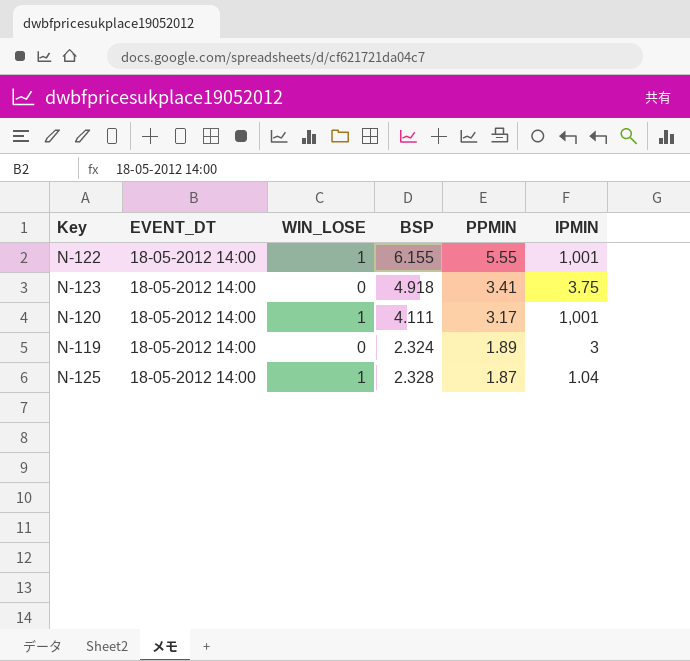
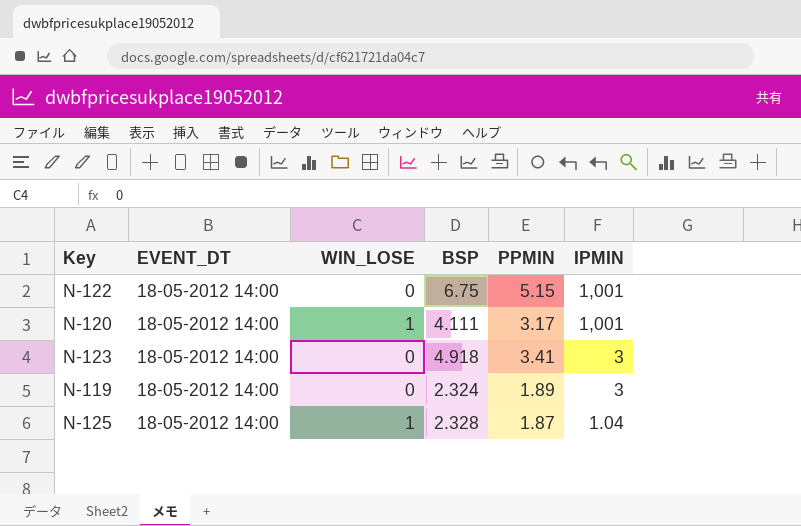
row order: PPMIN descending -> IPMIN descending
N-122 | WIN_LOSE: 1 -> 0
N-122 | BSP: 6.155 -> 6.75
N-122 | PPMIN: 5.55 -> 5.15
N-123 | IPMIN: 3.75 -> 3

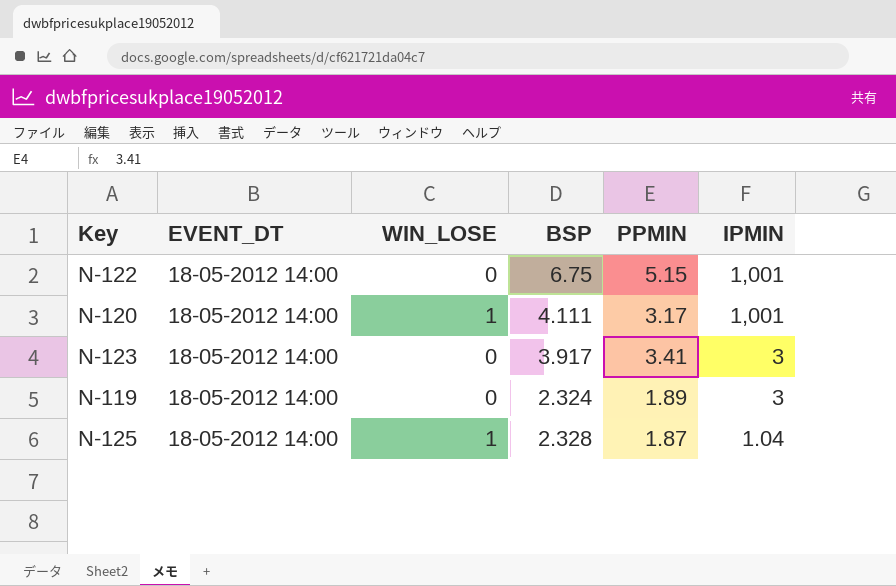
N-123 | BSP: 4.918 -> 3.917

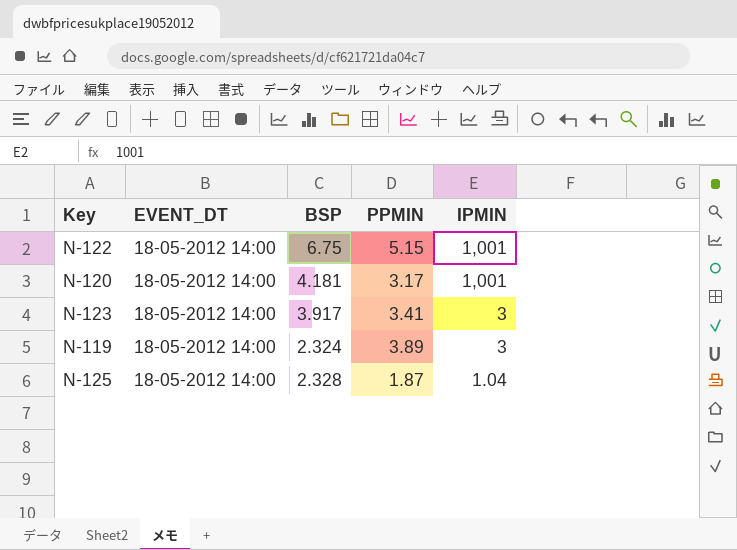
column WIN_LOSE | position: 3 -> none
N-120 | BSP: 4.111 -> 4.181
N-119 | PPMIN: 1.89 -> 3.89

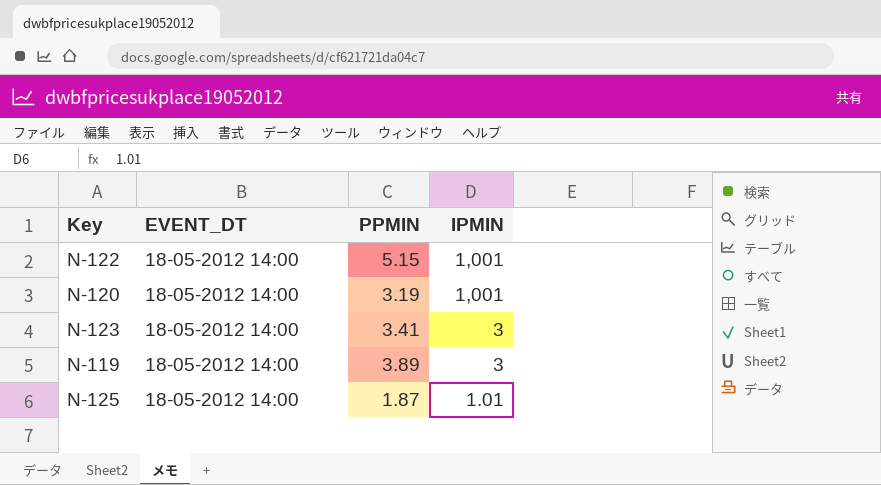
column BSP | position: 3 -> none
N-120 | PPMIN: 3.17 -> 3.19
N-125 | IPMIN: 1.04 -> 1.01

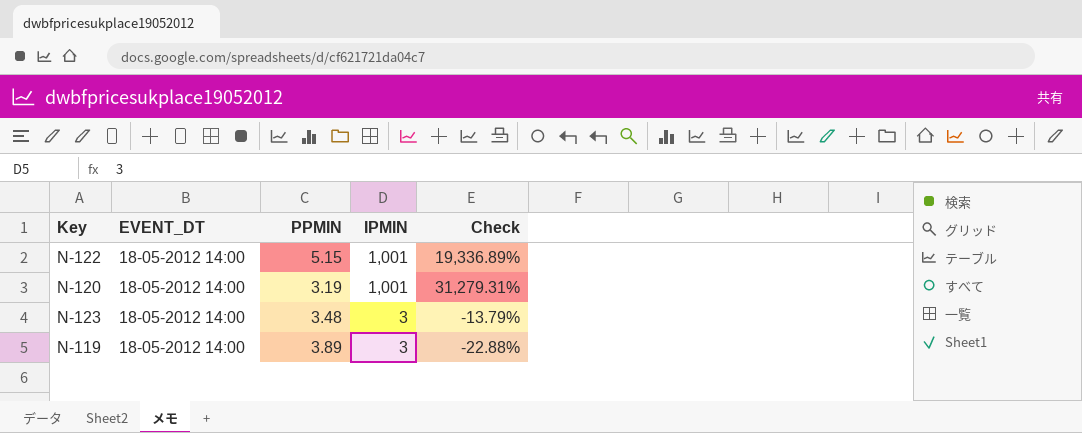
column Check | formula: none -> ([IPMIN] - [PPMIN]) / [PPMIN]
row N-125: 18-05-2012 14:00 | 1.87 | 1.01 -> none
N-123 | PPMIN: 3.41 -> 3.48

